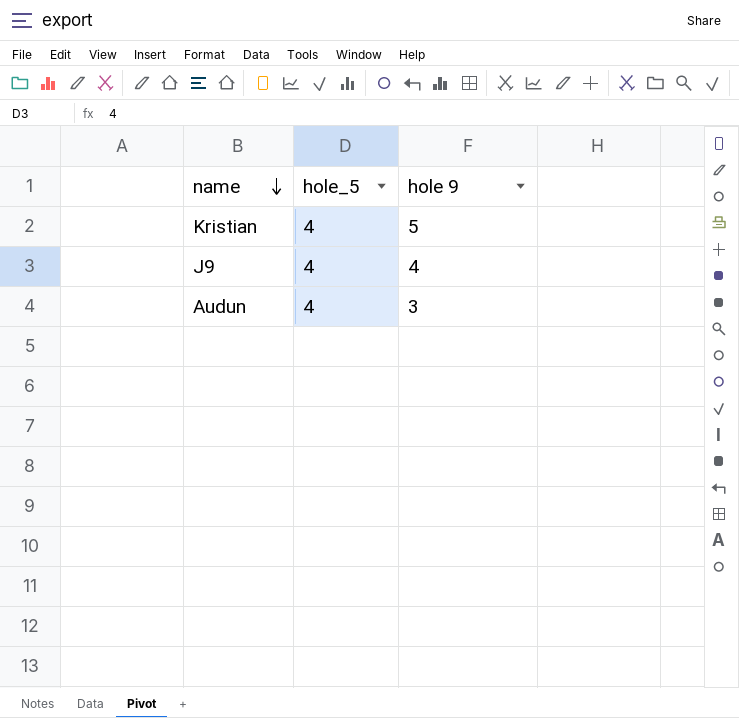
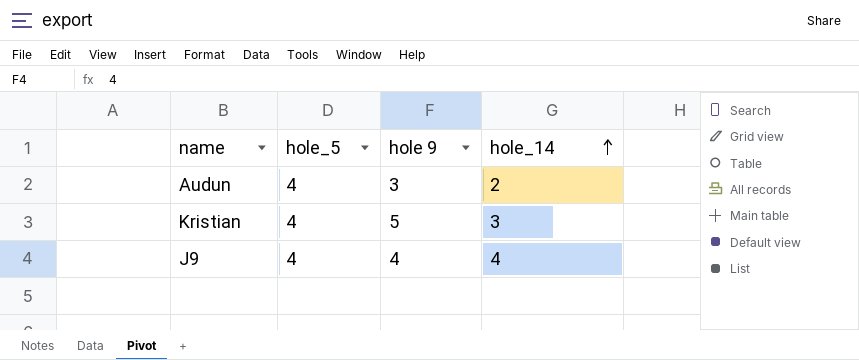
row order: name descending -> hole_14 ascending
column hole_14 | position: none -> 4

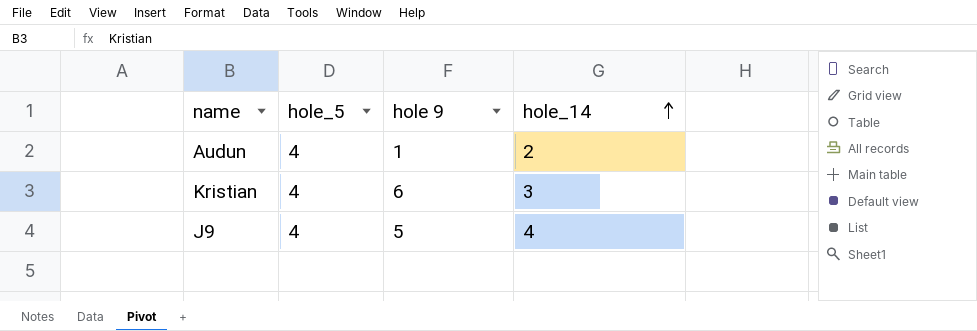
Audun | hole 9: 3 -> 1
Kristian | hole 9: 5 -> 6
J9 | hole 9: 4 -> 5

